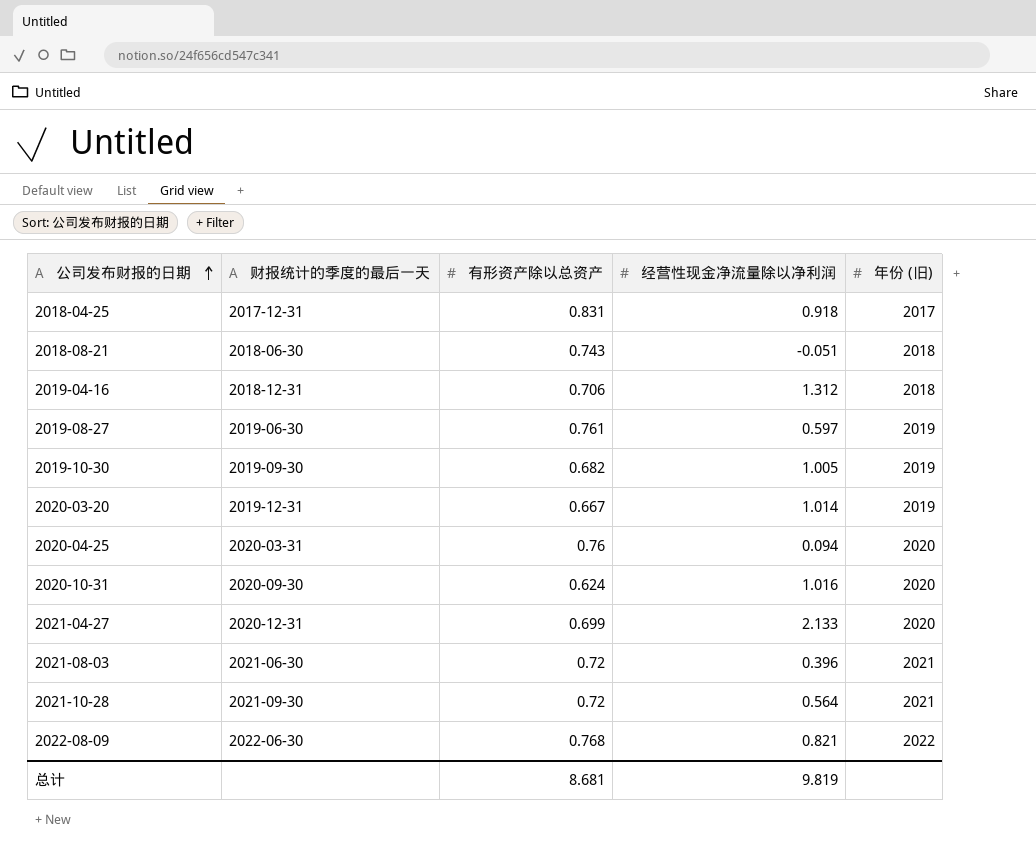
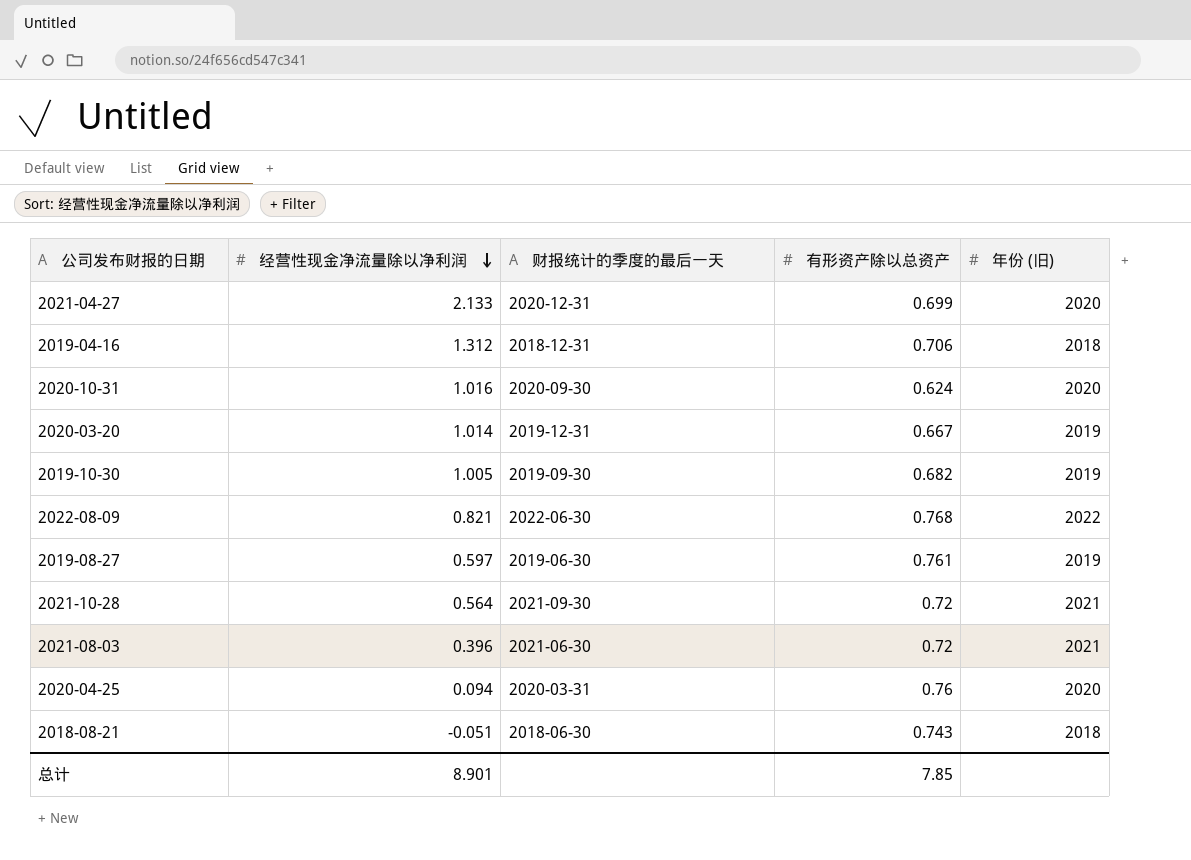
row order: 公司发布财报的日期 ascending -> 经营性现金净流量除以净利润 descending
column 经营性现金净流量除以净利润 | position: 4 -> 2
row 2018-04-25: 2017-12-31 | 0.831 | 0.918 | 2017 -> none
总计 | 经营性现金净流量除以净利润: 9.819 -> 8.901
总计 | 有形资产除以总资产: 8.681 -> 7.85

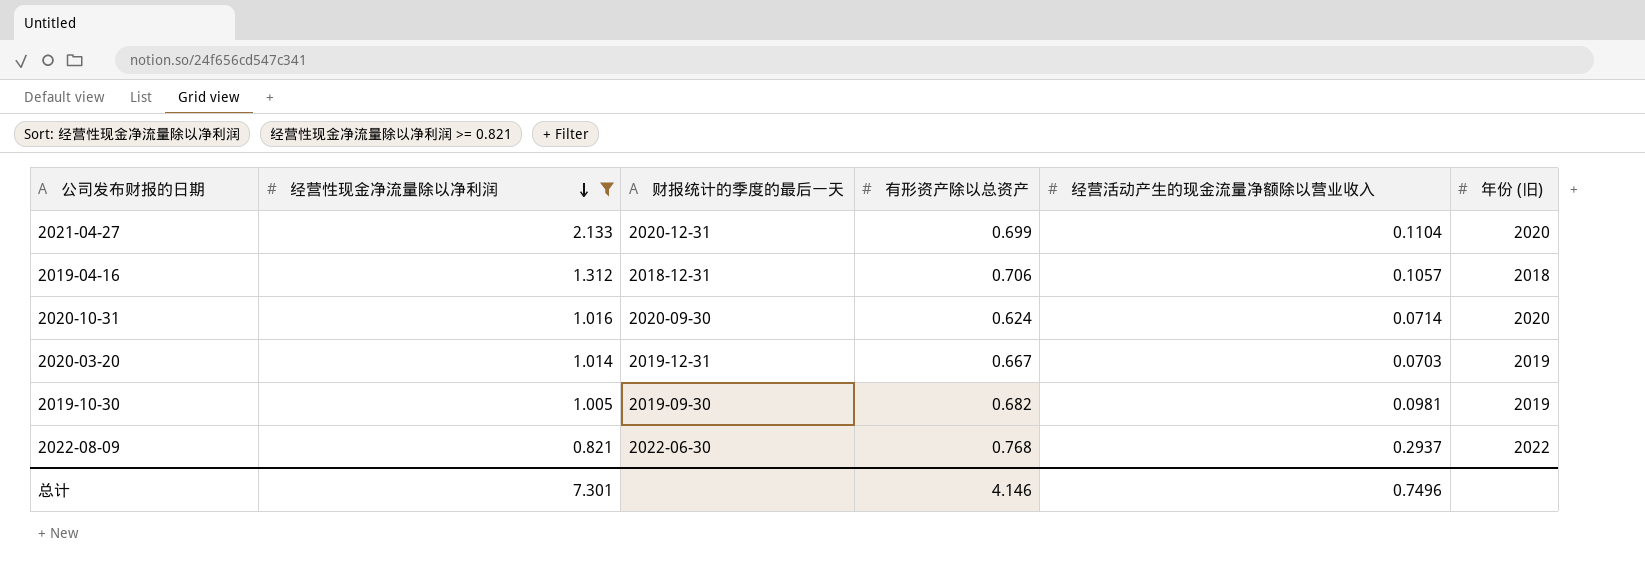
filter: none -> 经营性现金净流量除以净利润 >= 0.821
column 经营活动产生的现金流量净额除以营业收入 | position: none -> 5
总计 | 经营性现金净流量除以净利润: 8.901 -> 7.301
总计 | 有形资产除以总资产: 7.85 -> 4.146

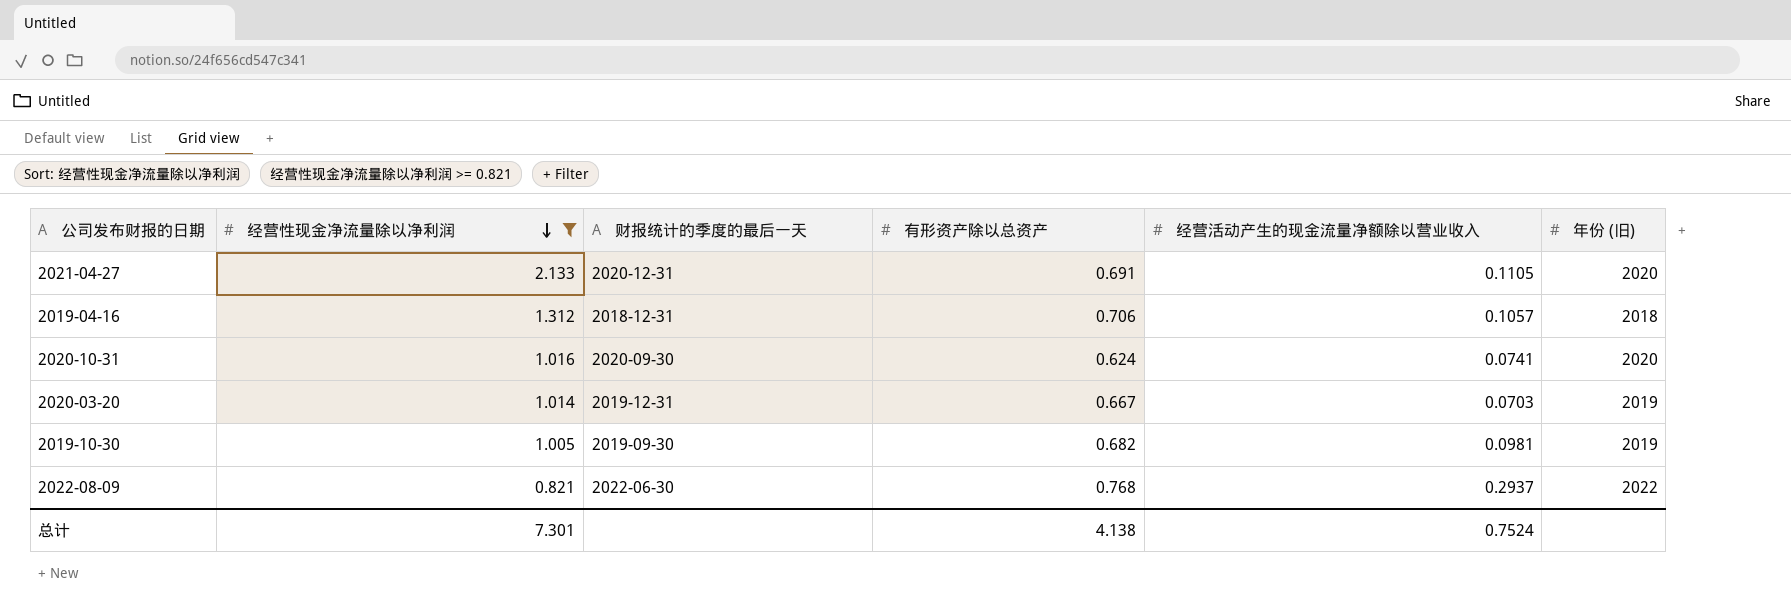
2021-04-27 | 有形资产除以总资产: 0.699 -> 0.691
2021-04-27 | 经营活动产生的现金流量净额除以营业收入: 0.1104 -> 0.1105
2020-10-31 | 经营活动产生的现金流量净额除以营业收入: 0.0714 -> 0.0741
总计 | 有形资产除以总资产: 4.146 -> 4.138
总计 | 经营活动产生的现金流量净额除以营业收入: 0.7496 -> 0.7524

